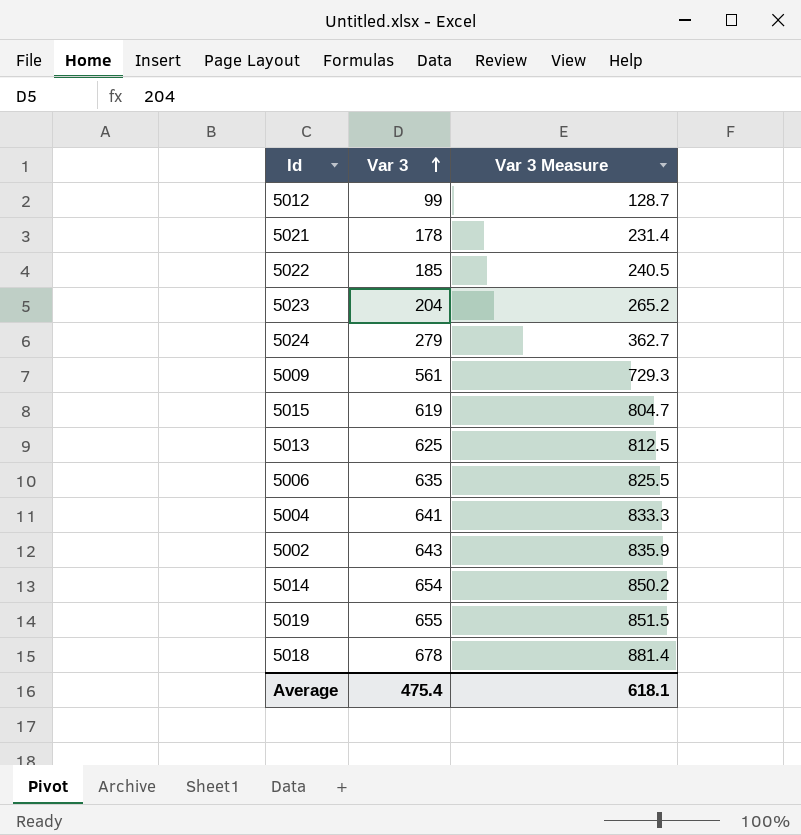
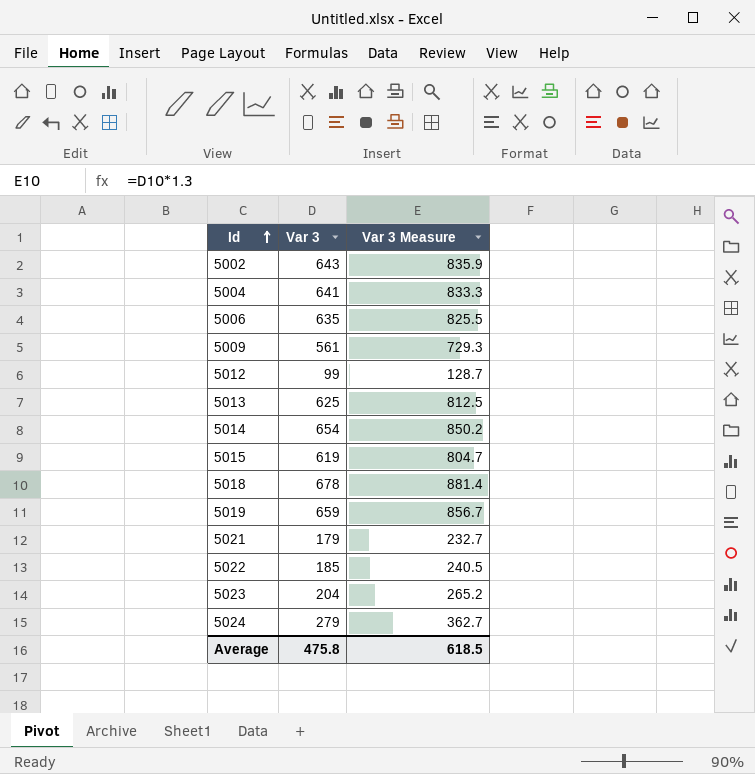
row order: Var 3 ascending -> Id ascending
5019 | Var 3: 655 -> 659
5019 | Var 3 Measure: 851.5 -> 856.7
5021 | Var 3: 178 -> 179
5021 | Var 3 Measure: 231.4 -> 232.7
Average | Var 3: 475.4 -> 475.8
Average | Var 3 Measure: 618.1 -> 618.5

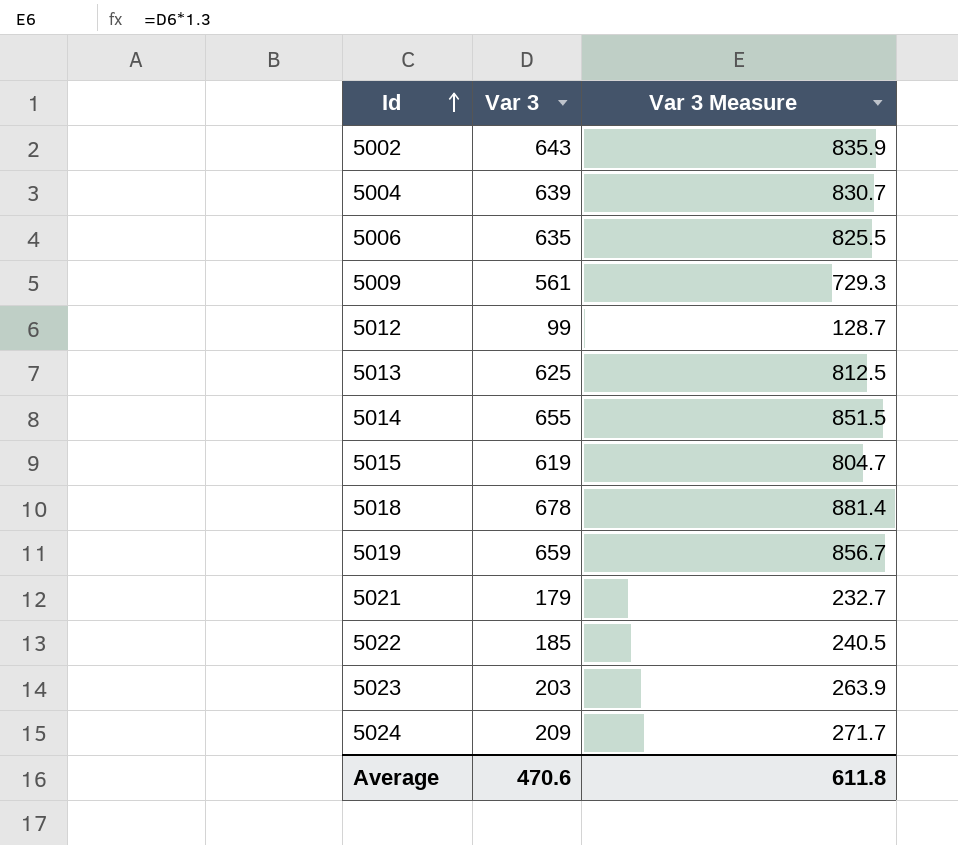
5004 | Var 3: 641 -> 639
5004 | Var 3 Measure: 833.3 -> 830.7
5014 | Var 3: 654 -> 655
5014 | Var 3 Measure: 850.2 -> 851.5
5023 | Var 3: 204 -> 203
5023 | Var 3 Measure: 265.2 -> 263.9
5024 | Var 3: 279 -> 209
5024 | Var 3 Measure: 362.7 -> 271.7
Average | Var 3: 475.8 -> 470.6
Average | Var 3 Measure: 618.5 -> 611.8

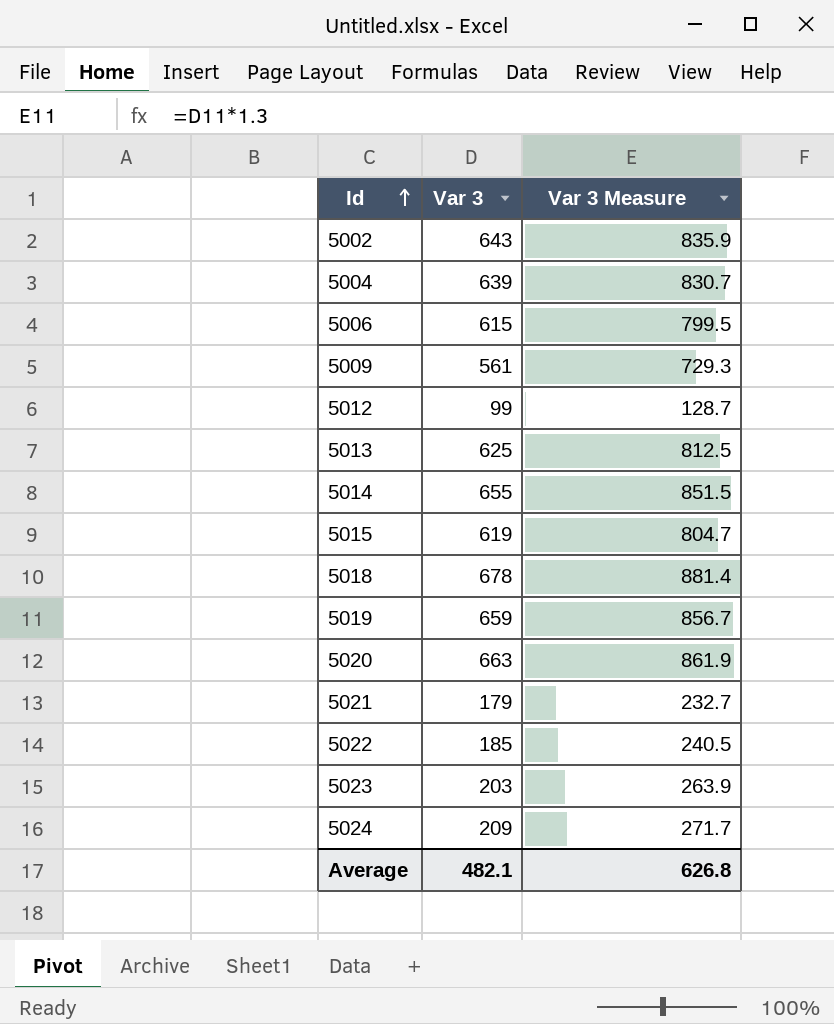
5006 | Var 3: 635 -> 615
5006 | Var 3 Measure: 825.5 -> 799.5
row 5020: none -> 663 | 861.9
Average | Var 3: 470.6 -> 482.1
Average | Var 3 Measure: 611.8 -> 626.8

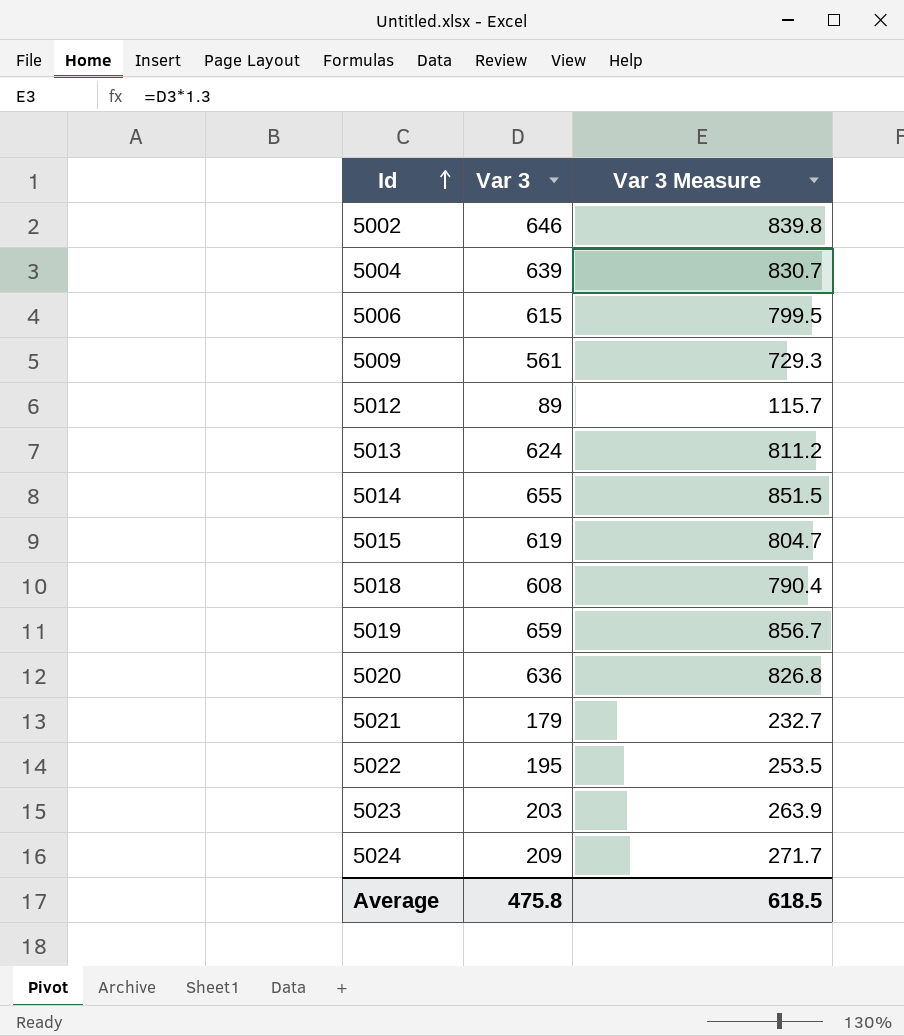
5002 | Var 3: 643 -> 646
5002 | Var 3 Measure: 835.9 -> 839.8
5012 | Var 3: 99 -> 89
5012 | Var 3 Measure: 128.7 -> 115.7
5013 | Var 3: 625 -> 624
5013 | Var 3 Measure: 812.5 -> 811.2
5018 | Var 3: 678 -> 608
5018 | Var 3 Measure: 881.4 -> 790.4
5020 | Var 3: 663 -> 636
5020 | Var 3 Measure: 861.9 -> 826.8
5022 | Var 3: 185 -> 195
5022 | Var 3 Measure: 240.5 -> 253.5
Average | Var 3: 482.1 -> 475.8
Average | Var 3 Measure: 626.8 -> 618.5

